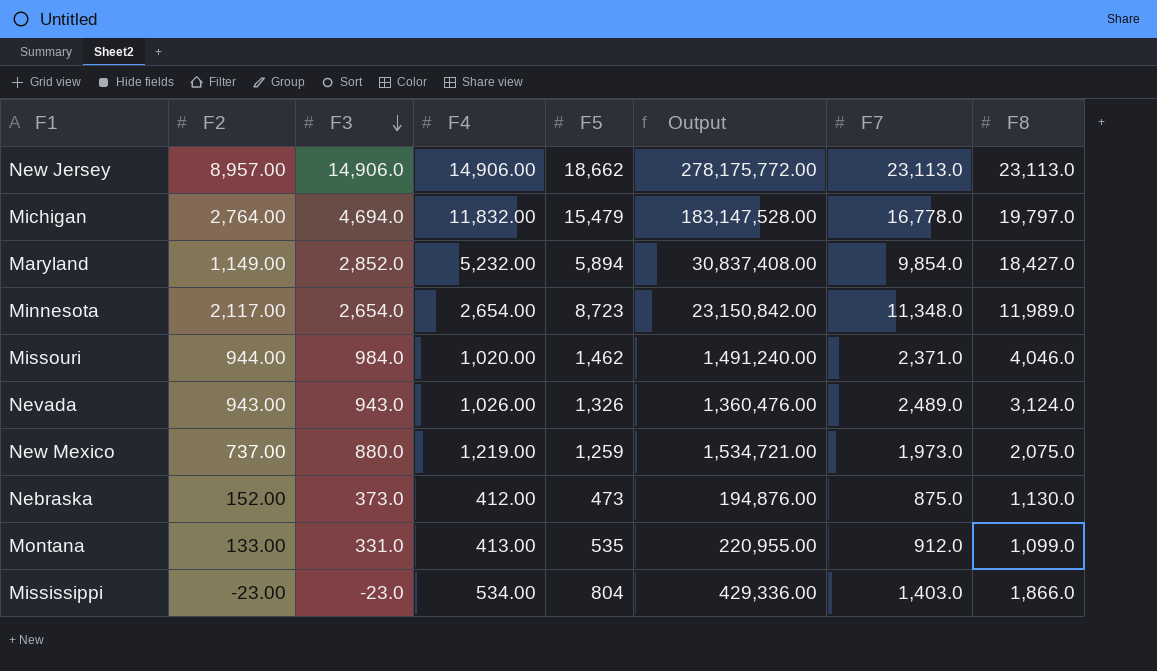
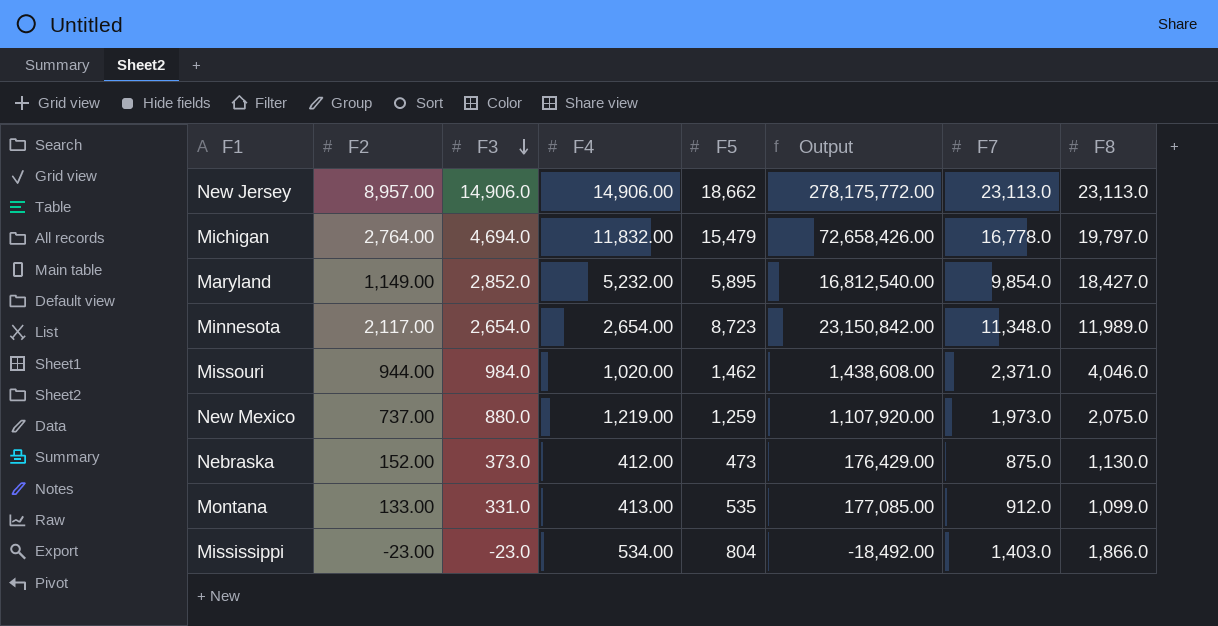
column Output | formula: [F4] * [F5] -> [F3] * [F5]
row Nevada: 943.00 | 943.0 | 1,026.00 | 1,326 | 1,360,476.00 | 2,489.0 | 3,124.0 -> none
Maryland | F5: 5,894 -> 5,895

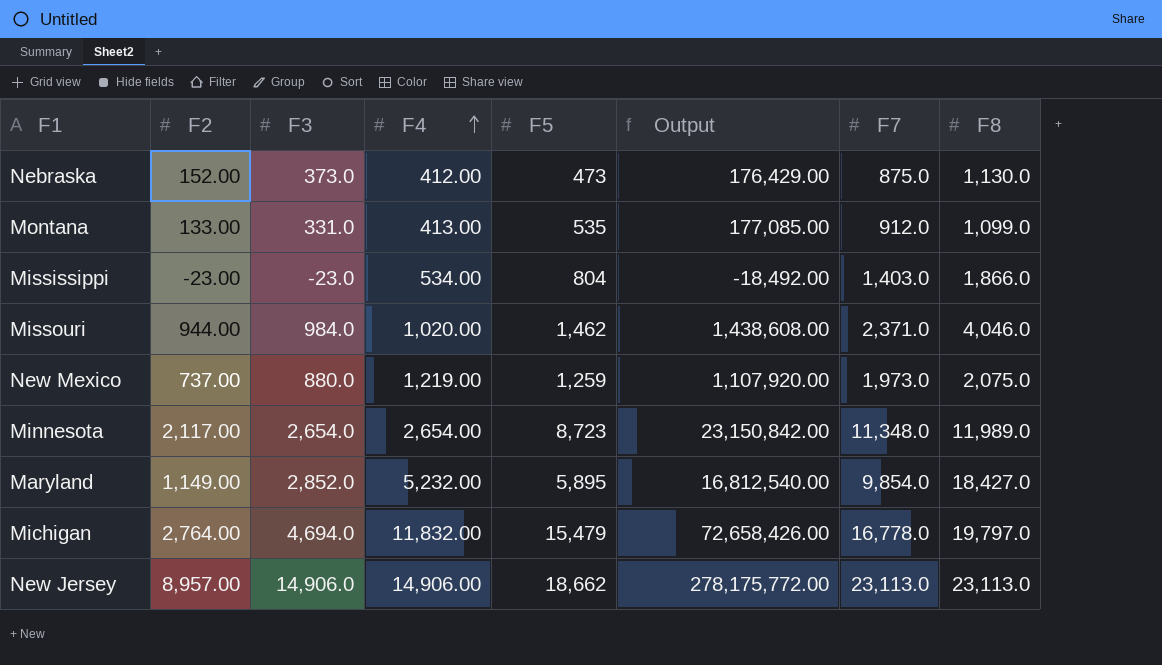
row order: F3 descending -> F4 ascending

